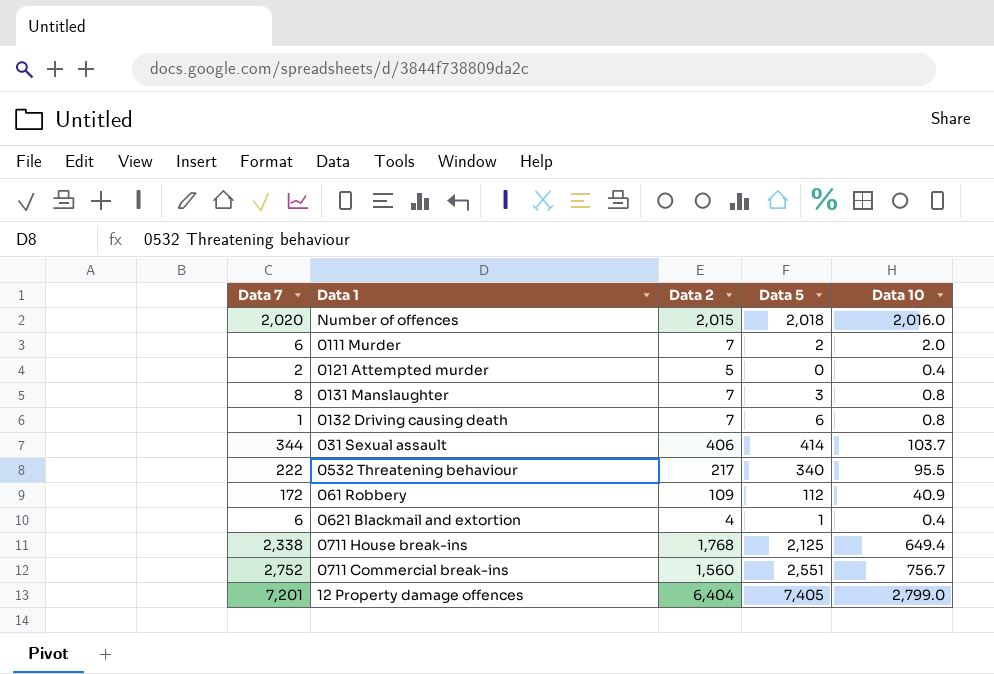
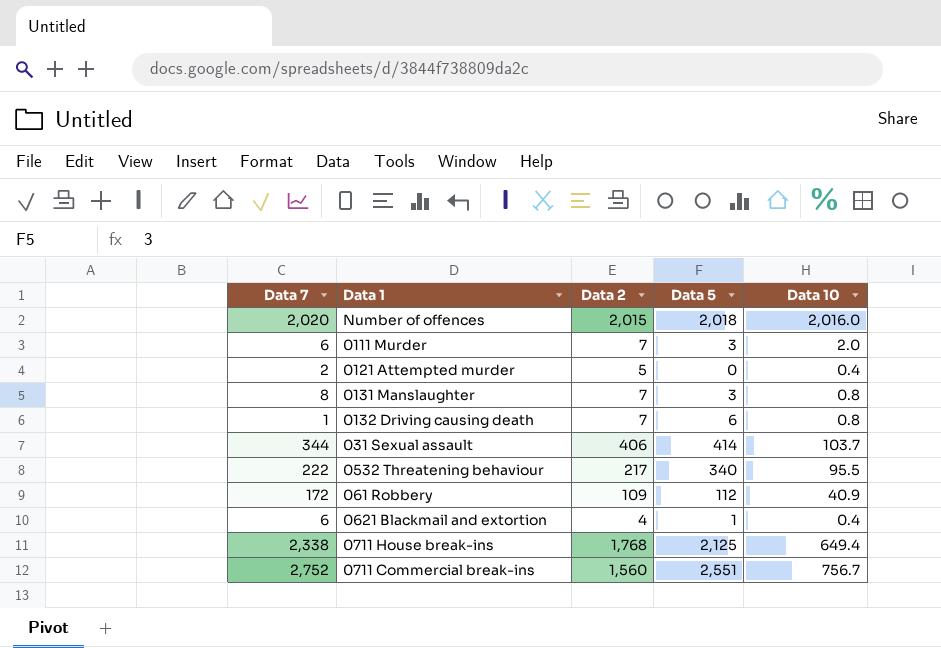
row 12 Property damage offences: 7,201 | 6,404 | 7,405 | 2,799.0 -> none
0111 Murder | Data 5: 2 -> 3

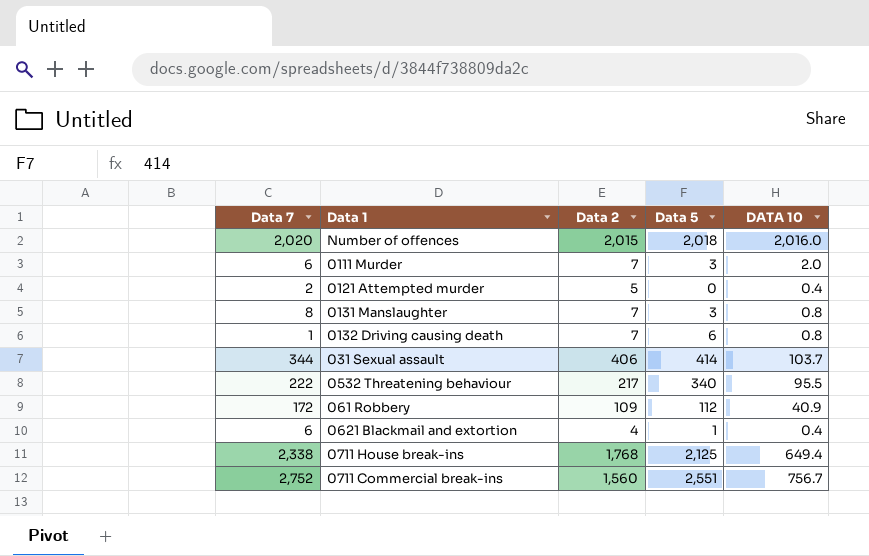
column name: Data 10 -> DATA 10

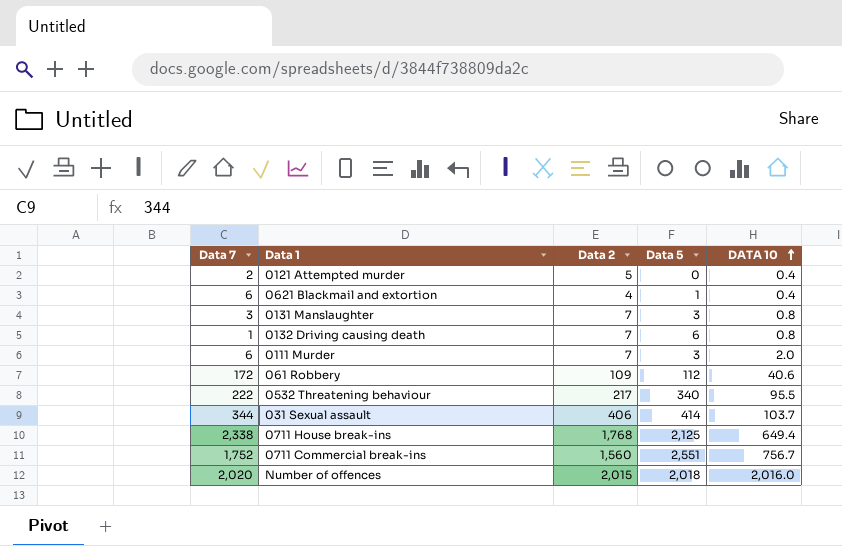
row order: none -> DATA 10 ascending
0131 Manslaughter | Data 7: 8 -> 3
061 Robbery | DATA 10: 40.9 -> 40.6
0711 Commercial break-ins | Data 7: 2,752 -> 1,752

